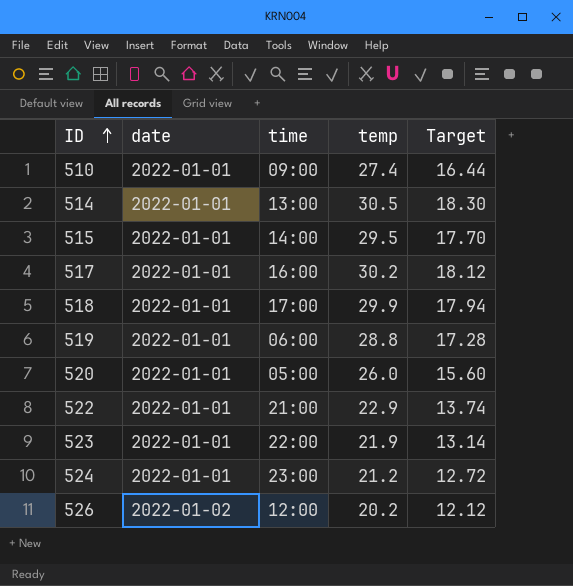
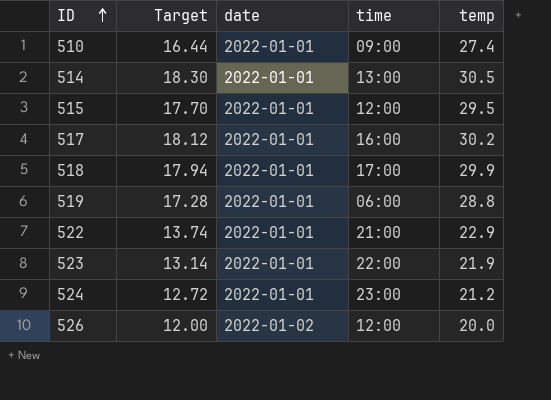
column Target | position: 5 -> 2
row 520: 2022-01-01 | 05:00 | 26.0 | 15.60 -> none
515 | time: 14:00 -> 12:00
526 | Target: 12.12 -> 12.00
526 | temp: 20.2 -> 20.0

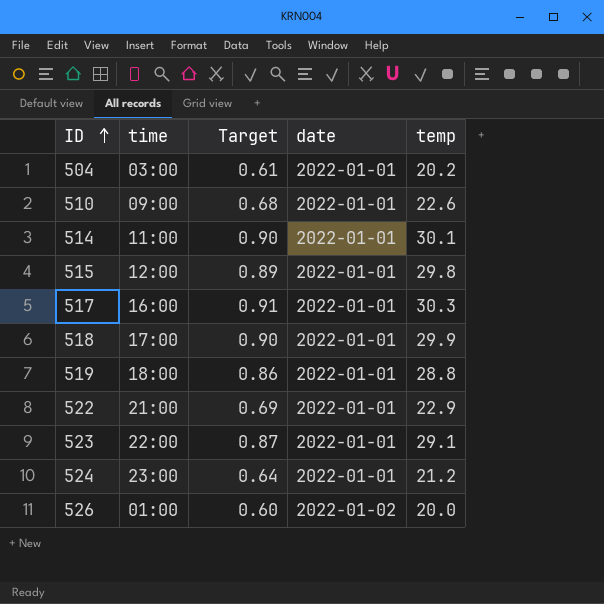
column time | position: 4 -> 2
column Target | formula: [temp] * 0.6 -> [temp] * 0.03
row 504: none -> 03:00 | 0.61 | 2022-01-01 | 20.2
510 | temp: 27.4 -> 22.6
514 | time: 13:00 -> 11:00
514 | temp: 30.5 -> 30.1
515 | temp: 29.5 -> 29.8
517 | temp: 30.2 -> 30.3
519 | time: 06:00 -> 18:00
523 | temp: 21.9 -> 29.1
526 | time: 12:00 -> 01:00

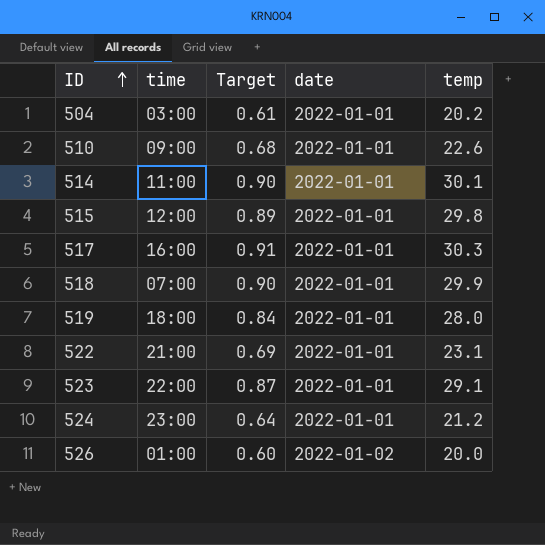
518 | time: 17:00 -> 07:00
519 | Target: 0.86 -> 0.84
519 | temp: 28.8 -> 28.0
522 | temp: 22.9 -> 23.1

